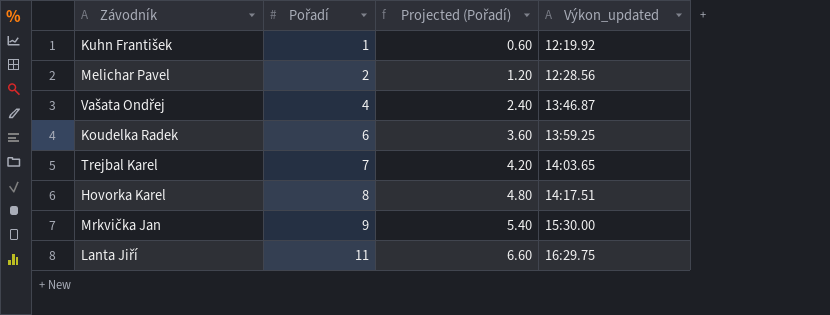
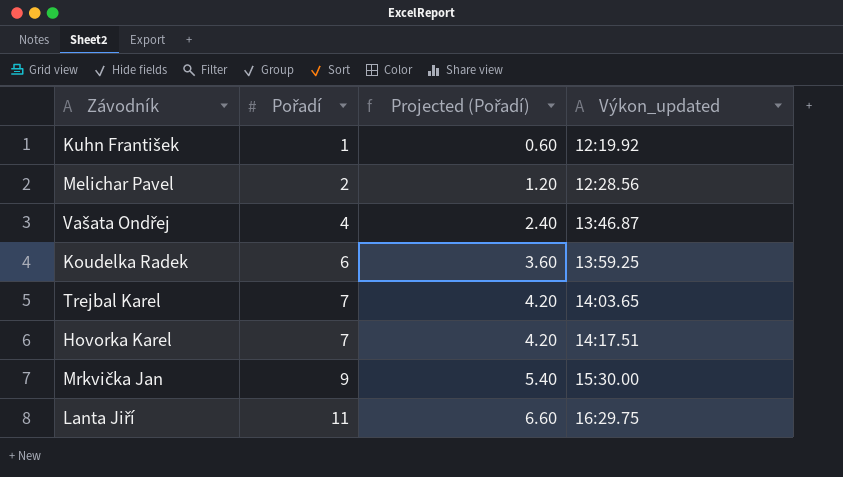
Hovorka Karel | Pořadí: 8 -> 7
Hovorka Karel | Projected (Pořadí): 4.80 -> 4.20

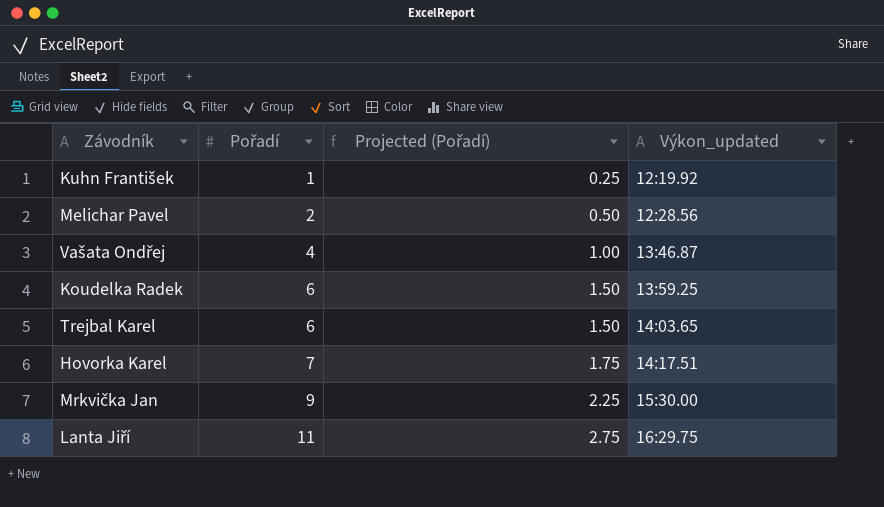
column Projected (Pořadí) | formula: [Pořadí] * 0.6 -> [Pořadí] * 0.25
Trejbal Karel | Pořadí: 7 -> 6

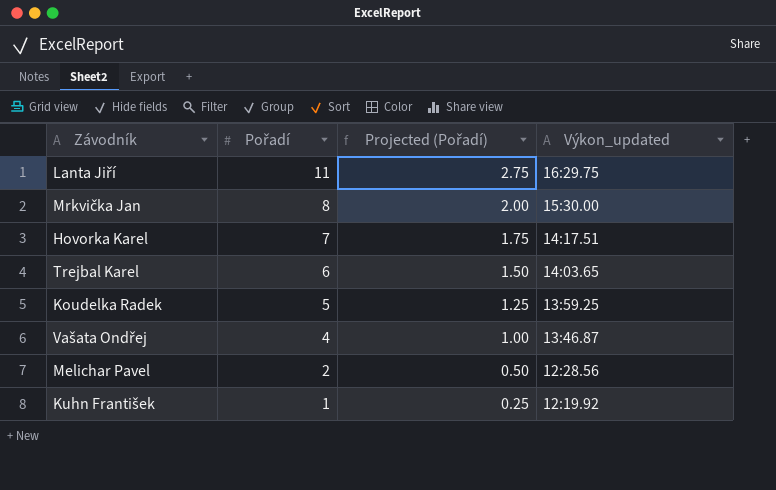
row order: Pořadí ascending -> Pořadí descending
Mrkvička Jan | Pořadí: 9 -> 8
Mrkvička Jan | Projected (Pořadí): 2.25 -> 2.00
Koudelka Radek | Pořadí: 6 -> 5
Koudelka Radek | Projected (Pořadí): 1.50 -> 1.25

